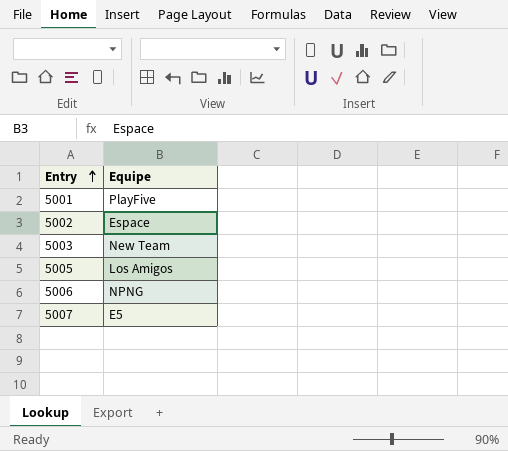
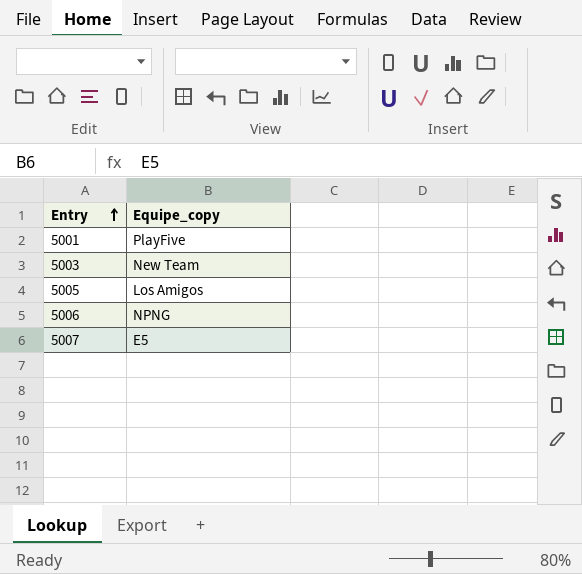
column name: Equipe -> Equipe_copy
row 5002: Espace -> none

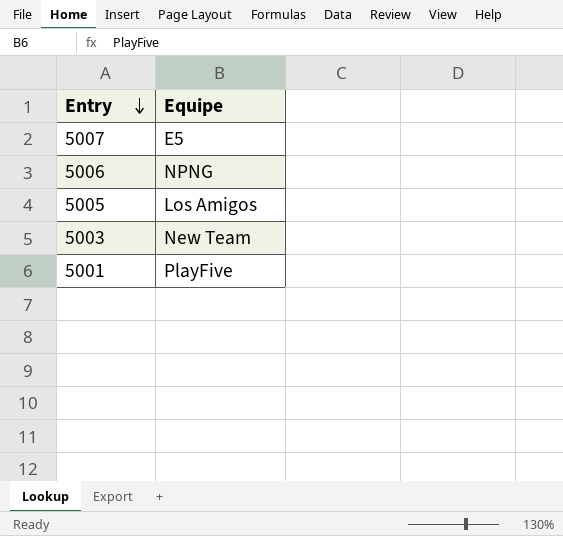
row order: Entry ascending -> Entry descending
column name: Equipe_copy -> Equipe

